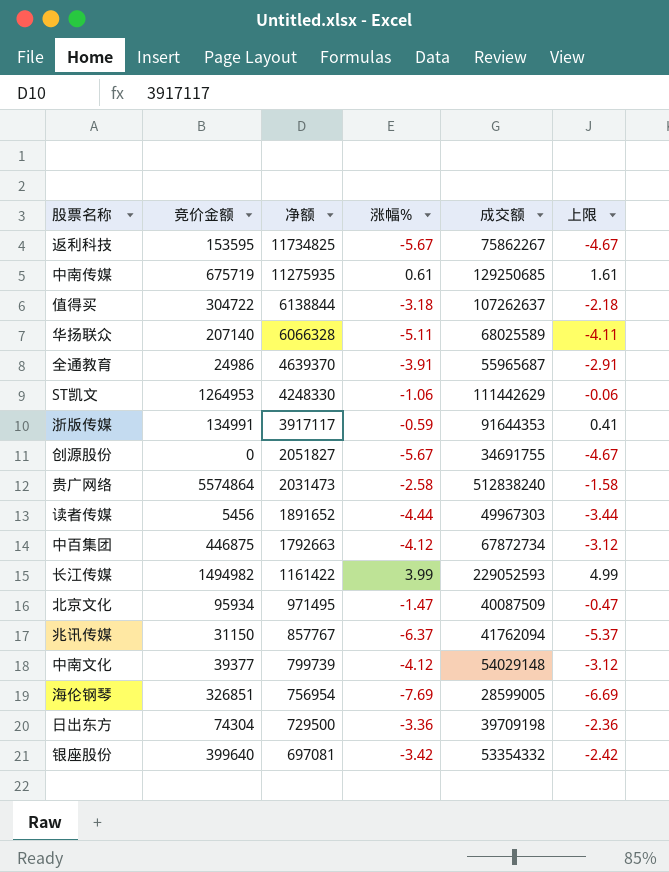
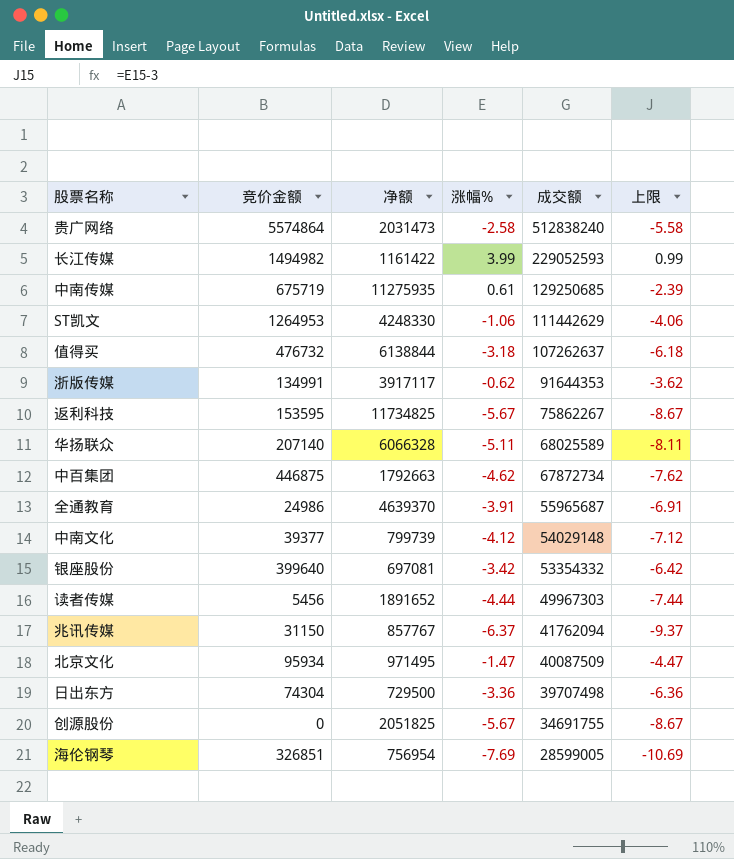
row order: 净额 descending -> 成交额 descending
column 上限 | formula: [涨幅%] + 1 -> [涨幅%] - 3
值得买 | 竞价金额: 304722 -> 476732
浙版传媒 | 涨幅%: -0.59 -> -0.62
中百集团 | 涨幅%: -4.12 -> -4.62
日出东方 | 成交额: 39709198 -> 39707498
创源股份 | 净额: 2051827 -> 2051825

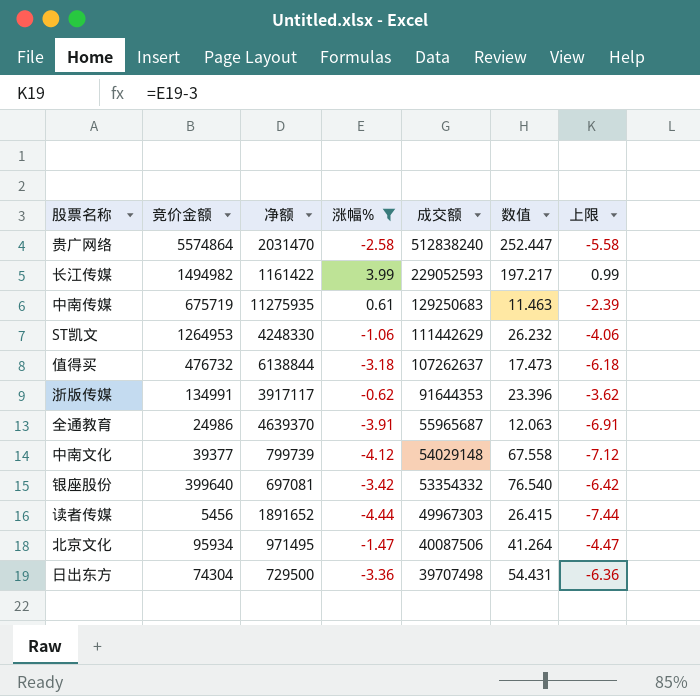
filter: none -> 涨幅% >= -4.44
column 数值 | formula: none -> [成交额] / [净额]
贵广网络 | 净额: 2031473 -> 2031470
中南传媒 | 成交额: 129250685 -> 129250683
北京文化 | 成交额: 40087509 -> 40087506

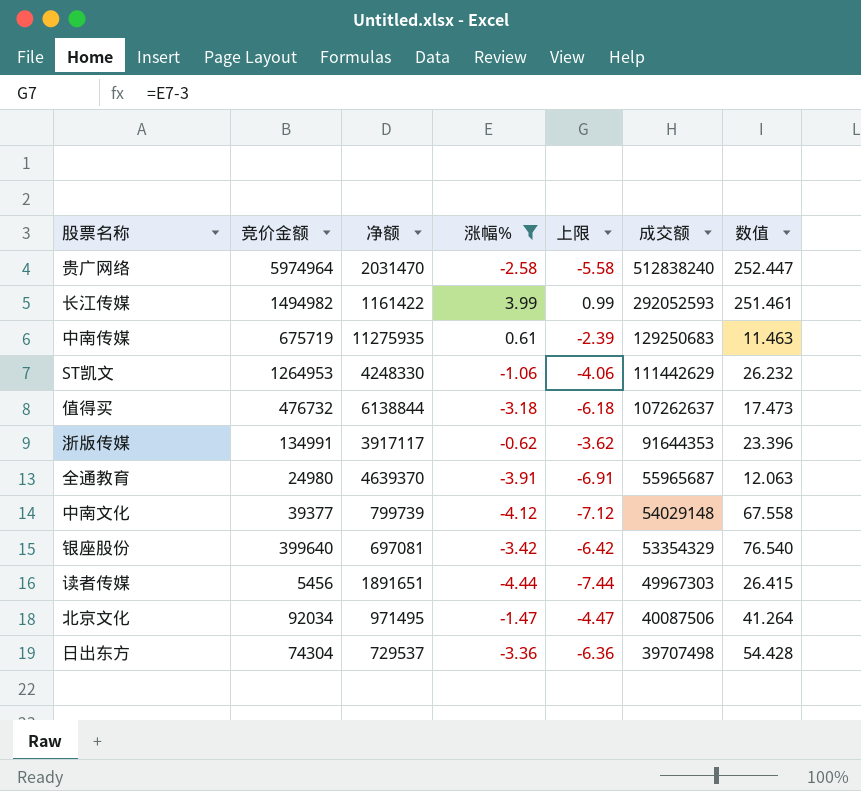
column 上限 | position: 7 -> 5
贵广网络 | 竞价金额: 5574864 -> 5974964
长江传媒 | 成交额: 229052593 -> 292052593
长江传媒 | 数值: 197.217 -> 251.461
全通教育 | 竞价金额: 24986 -> 24980
银座股份 | 成交额: 53354332 -> 53354329
读者传媒 | 净额: 1891652 -> 1891651
北京文化 | 竞价金额: 95934 -> 92034
日出东方 | 净额: 729500 -> 729537
日出东方 | 数值: 54.431 -> 54.428

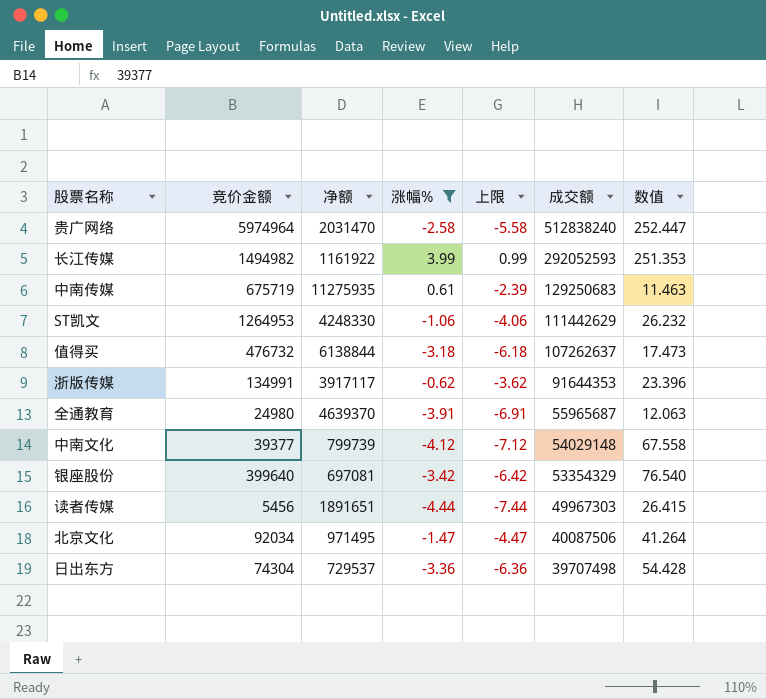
长江传媒 | 净额: 1161422 -> 1161922
长江传媒 | 数值: 251.461 -> 251.353

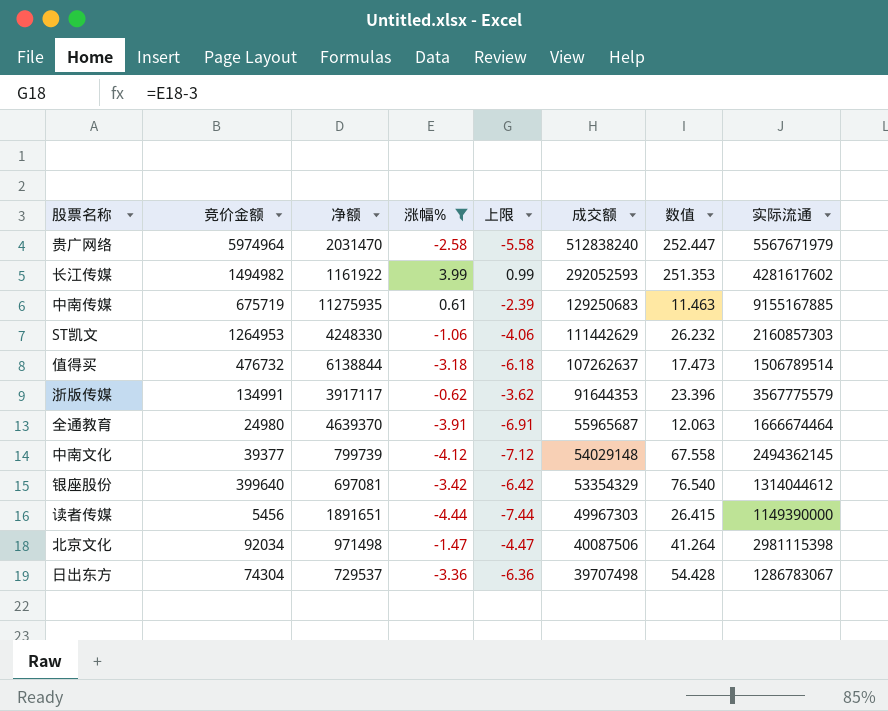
column 实际流通 | position: none -> 8
北京文化 | 净额: 971495 -> 971498

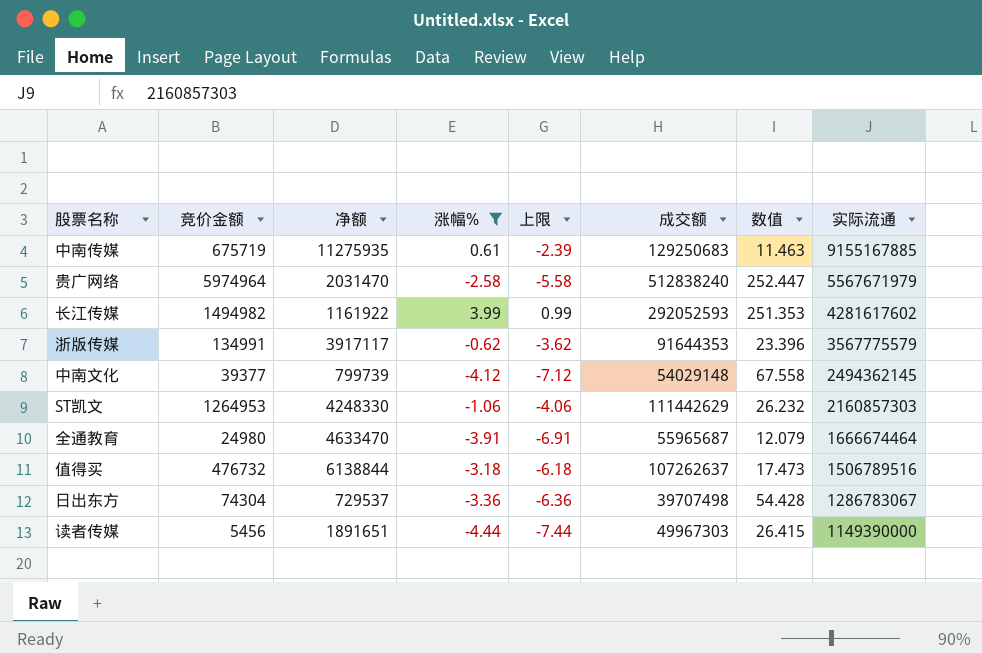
row order: 成交额 descending -> 实际流通 descending
row 银座股份: 399640 | 697081 | -3.42 | -6.42 | 53354329 | 76.540 | 1314044612 -> none
row 北京文化: 92034 | 971498 | -1.47 | -4.47 | 40087506 | 41.264 | 2981115398 -> none
全通教育 | 净额: 4639370 -> 4633470
全通教育 | 数值: 12.063 -> 12.079
值得买 | 实际流通: 1506789514 -> 1506789516

